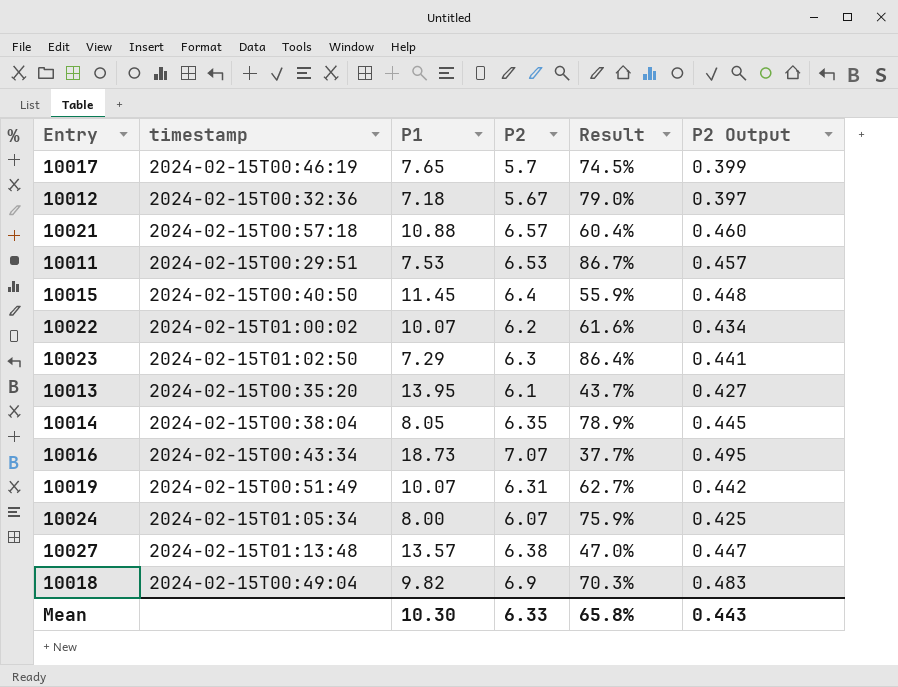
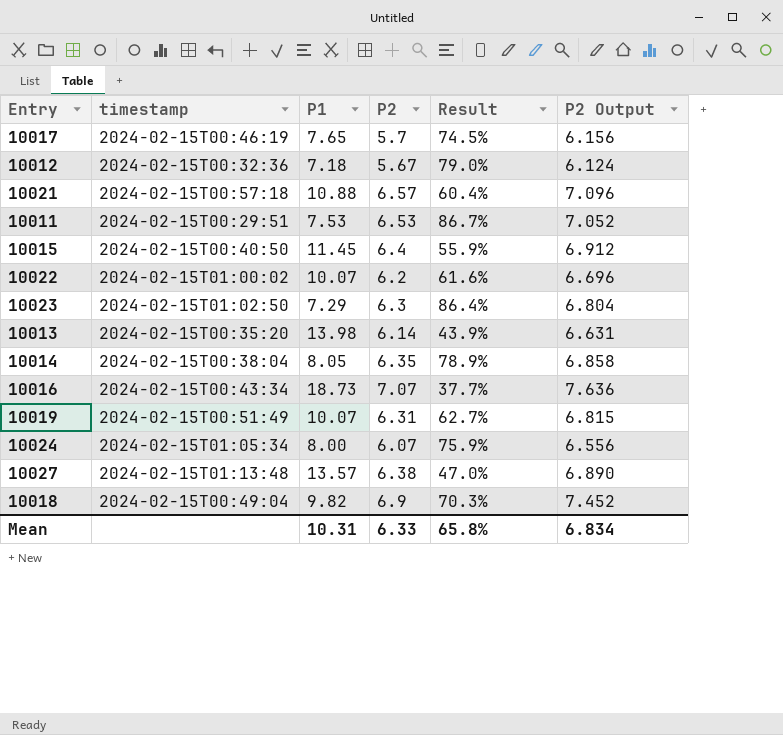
column P2 Output | formula: [P2] * 0.07 -> [P2] * 1.08
10013 | P1: 13.95 -> 13.98
10013 | P2: 6.1 -> 6.14
10013 | Result: 43.7% -> 43.9%
Mean | P1: 10.30 -> 10.31
Mean | P2 Output: 0.443 -> 6.834

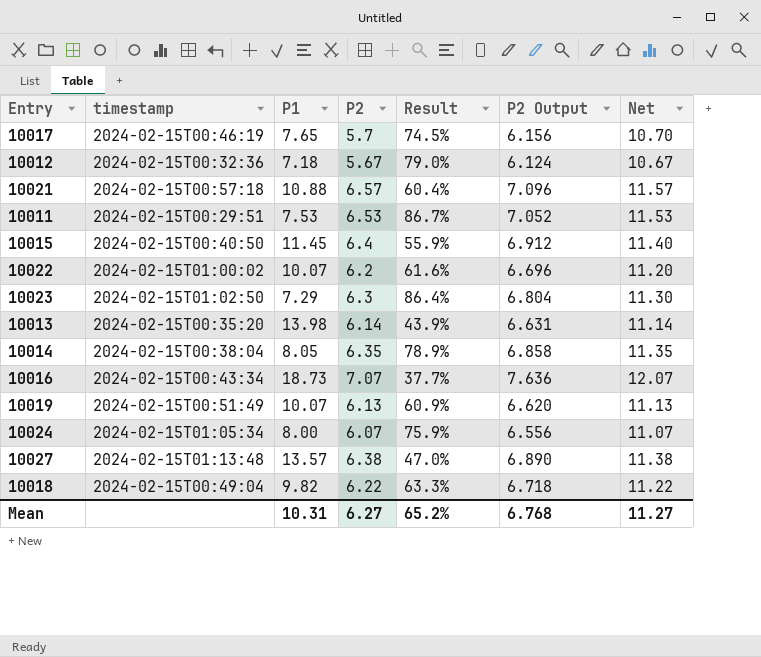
column Net | formula: none -> [P2] + 5
10019 | P2: 6.31 -> 6.13
10019 | Result: 62.7% -> 60.9%
10019 | P2 Output: 6.815 -> 6.620
10018 | P2: 6.9 -> 6.22
10018 | Result: 70.3% -> 63.3%
10018 | P2 Output: 7.452 -> 6.718
Mean | P2: 6.33 -> 6.27
Mean | Result: 65.8% -> 65.2%
Mean | P2 Output: 6.834 -> 6.768

